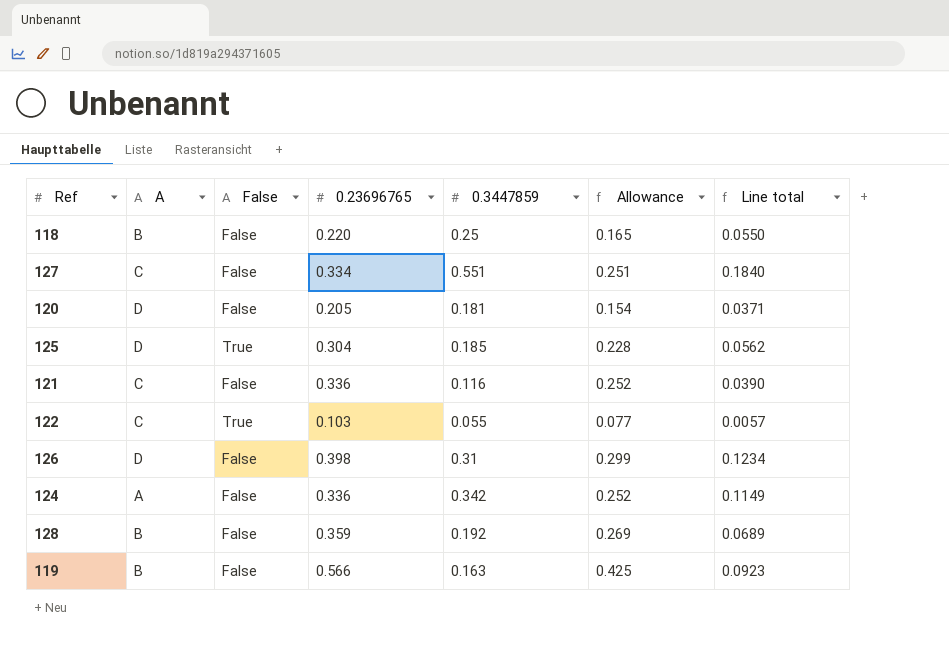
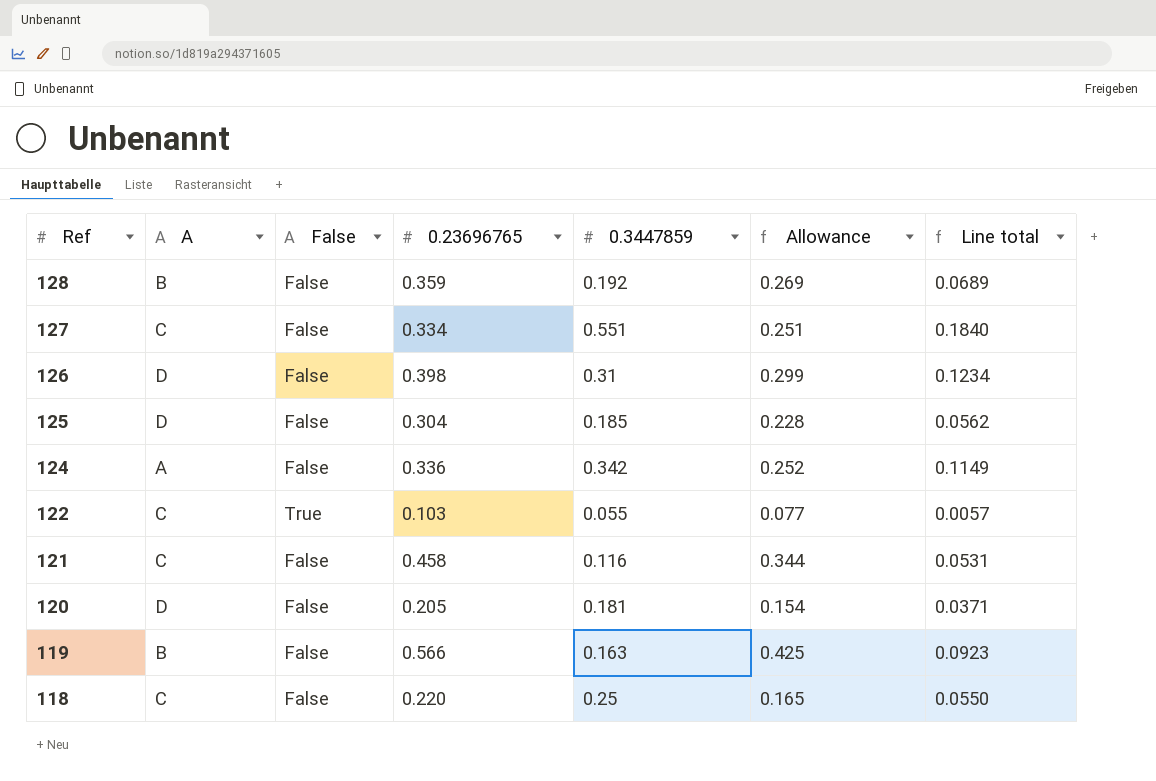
row order: none -> Ref descending
125 | False: True -> False
121 | 0.23696765: 0.336 -> 0.458
121 | Allowance: 0.252 -> 0.344
121 | Line total: 0.0390 -> 0.0531
118 | A: B -> C

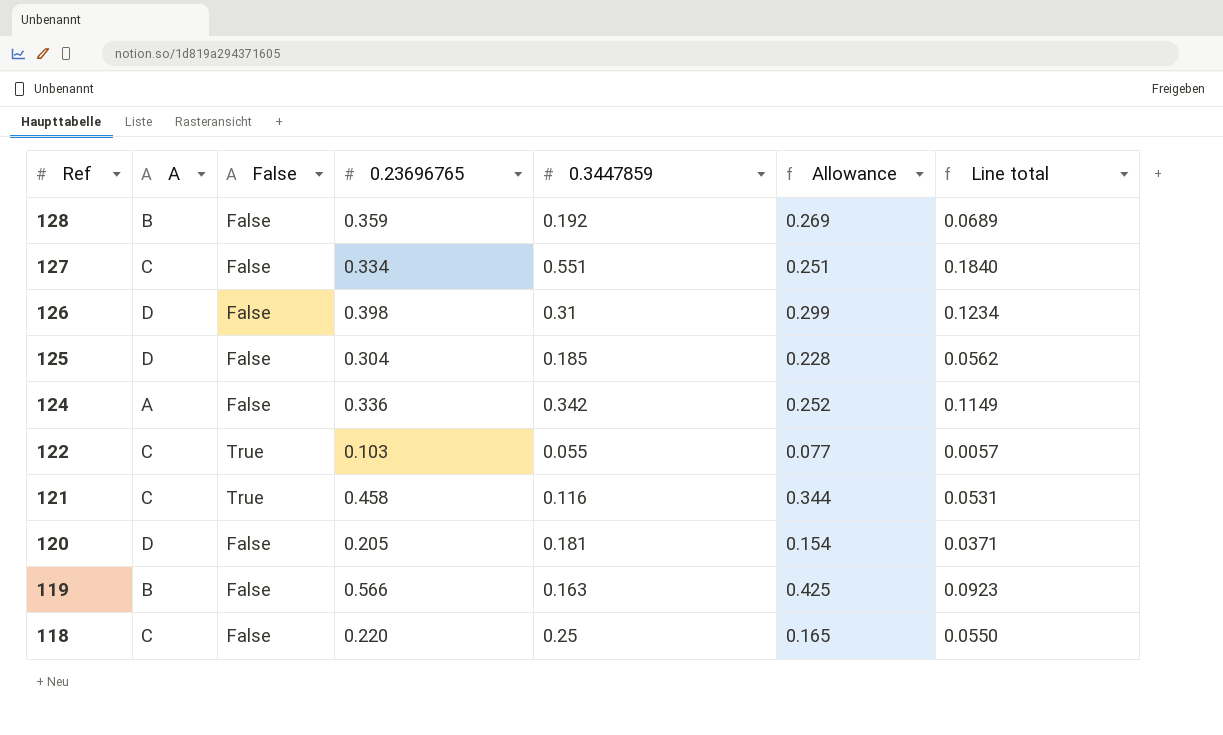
121 | False: False -> True

